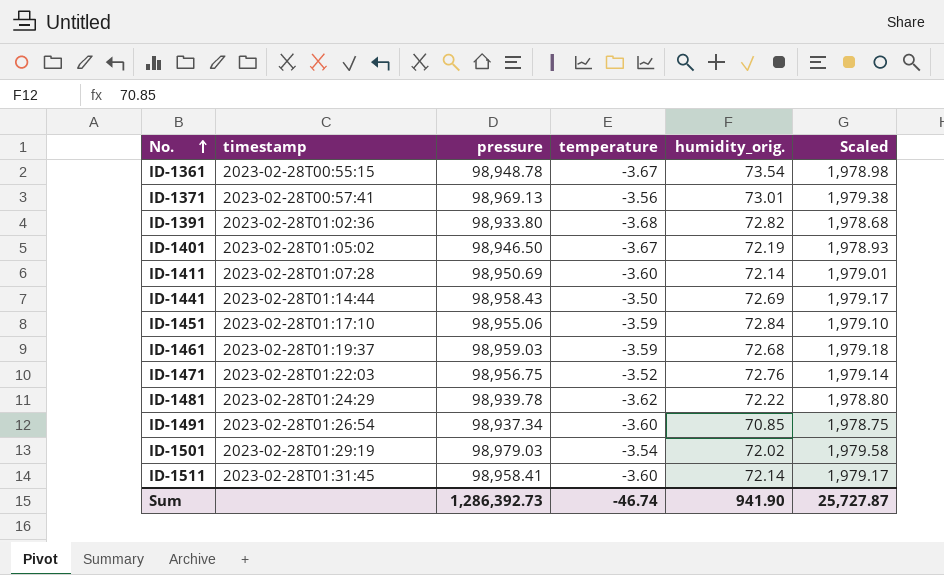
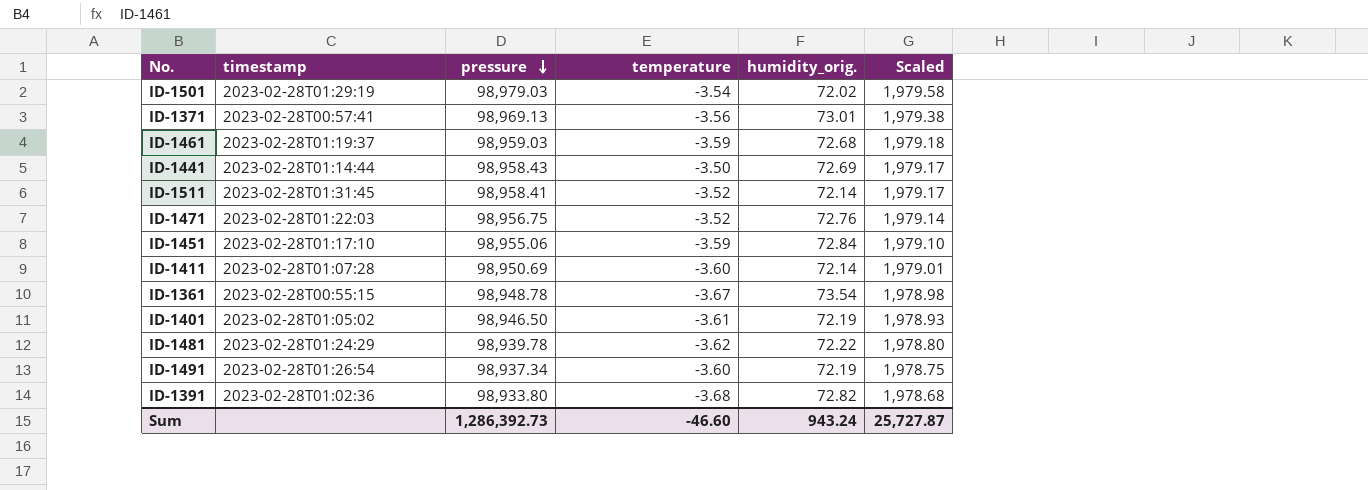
row order: No. ascending -> pressure descending
ID-1511 | temperature: -3.60 -> -3.52
ID-1401 | temperature: -3.67 -> -3.61
ID-1491 | humidity_orig.: 70.85 -> 72.19
Sum | temperature: -46.74 -> -46.60
Sum | humidity_orig.: 941.90 -> 943.24

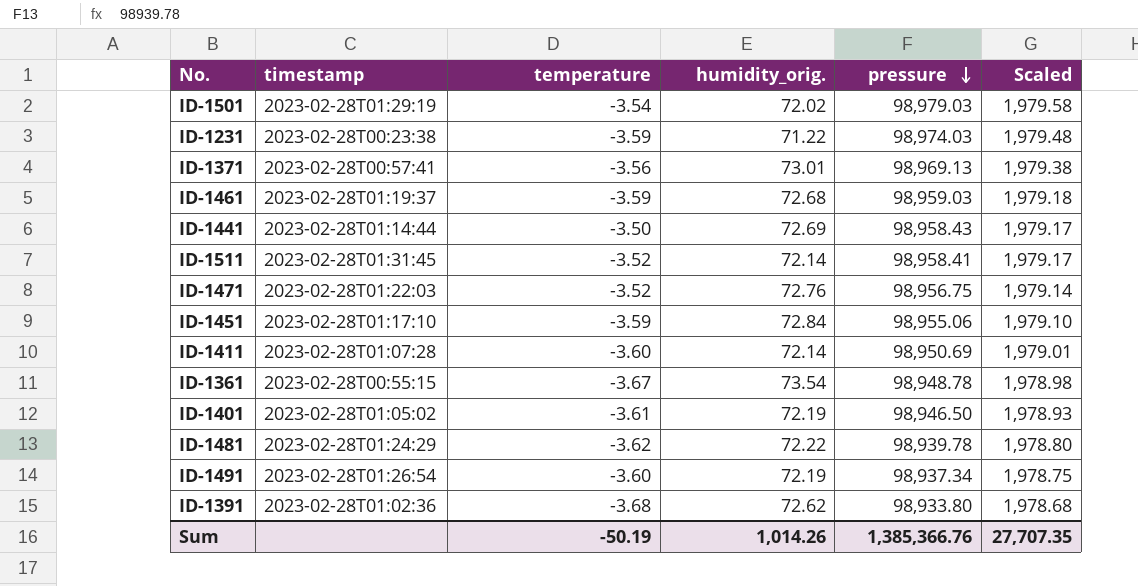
column pressure | position: 3 -> 5
row ID-1231: none -> 2023-02-28T00:23:38 | -3.59 | 71.22 | 98,974.03 | 1,979.48
ID-1391 | humidity_orig.: 72.82 -> 72.62
Sum | temperature: -46.60 -> -50.19
Sum | humidity_orig.: 943.24 -> 1,014.26
Sum | pressure: 1,286,392.73 -> 1,385,366.76
Sum | Scaled: 25,727.87 -> 27,707.35

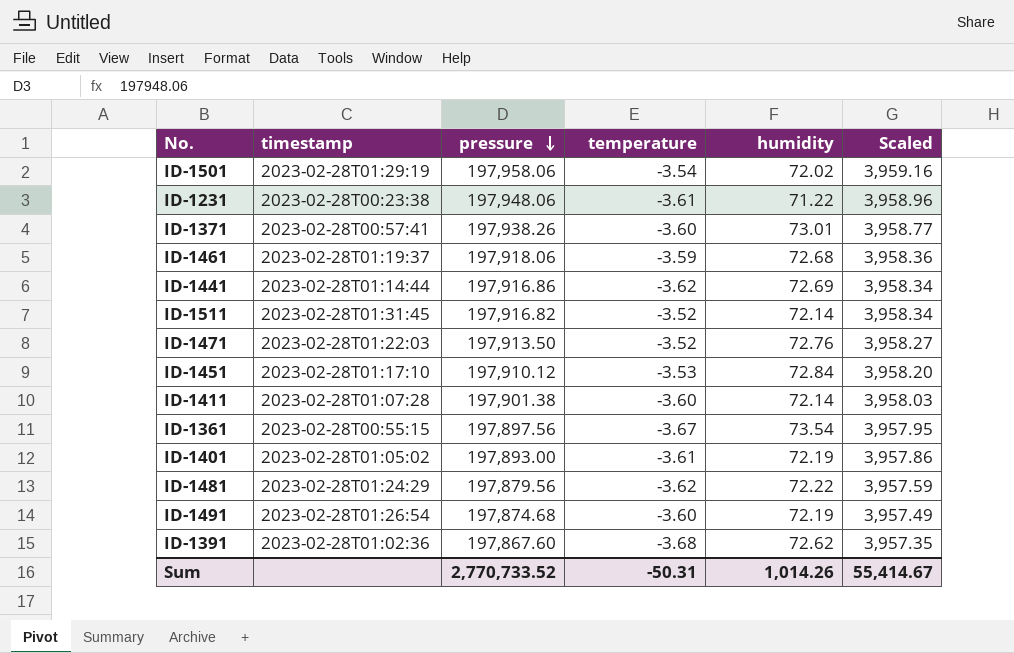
column pressure | position: 5 -> 3
column name: humidity_orig. -> humidity
ID-1501 | pressure: 98,979.03 -> 197,958.06
ID-1501 | Scaled: 1,979.58 -> 3,959.16
ID-1231 | pressure: 98,974.03 -> 197,948.06
ID-1231 | temperature: -3.59 -> -3.61
ID-1231 | Scaled: 1,979.48 -> 3,958.96
ID-1371 | pressure: 98,969.13 -> 197,938.26
ID-1371 | temperature: -3.56 -> -3.60
ID-1371 | Scaled: 1,979.38 -> 3,958.77
ID-1461 | pressure: 98,959.03 -> 197,918.06
ID-1461 | Scaled: 1,979.18 -> 3,958.36
ID-1441 | pressure: 98,958.43 -> 197,916.86
ID-1441 | temperature: -3.50 -> -3.62
ID-1441 | Scaled: 1,979.17 -> 3,958.34
ID-1511 | pressure: 98,958.41 -> 197,916.82
ID-1511 | Scaled: 1,979.17 -> 3,958.34
ID-1471 | pressure: 98,956.75 -> 197,913.50
ID-1471 | Scaled: 1,979.14 -> 3,958.27
ID-1451 | pressure: 98,955.06 -> 197,910.12
ID-1451 | temperature: -3.59 -> -3.53
ID-1451 | Scaled: 1,979.10 -> 3,958.20
ID-1411 | pressure: 98,950.69 -> 197,901.38
ID-1411 | Scaled: 1,979.01 -> 3,958.03
ID-1361 | pressure: 98,948.78 -> 197,897.56
ID-1361 | Scaled: 1,978.98 -> 3,957.95
ID-1401 | pressure: 98,946.50 -> 197,893.00
ID-1401 | Scaled: 1,978.93 -> 3,957.86
ID-1481 | pressure: 98,939.78 -> 197,879.56
ID-1481 | Scaled: 1,978.80 -> 3,957.59
ID-1491 | pressure: 98,937.34 -> 197,874.68
ID-1491 | Scaled: 1,978.75 -> 3,957.49
ID-1391 | pressure: 98,933.80 -> 197,867.60
ID-1391 | Scaled: 1,978.68 -> 3,957.35
Sum | pressure: 1,385,366.76 -> 2,770,733.52
Sum | temperature: -50.19 -> -50.31
Sum | Scaled: 27,707.35 -> 55,414.67

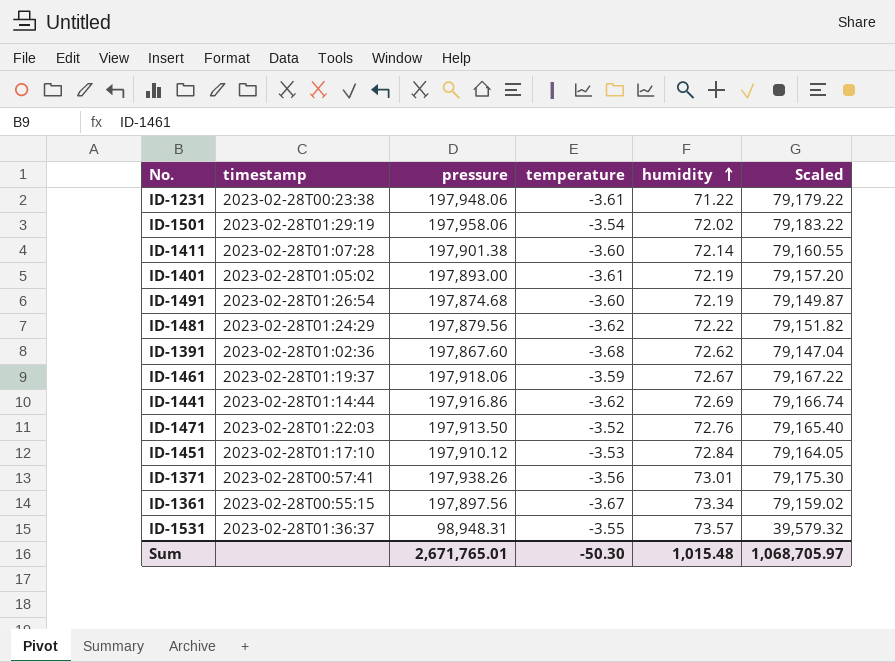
row order: pressure descending -> humidity ascending
column Scaled | formula: [pressure] * 0.02 -> [pressure] * 0.4
row ID-1511: 2023-02-28T01:31:45 | 197,916.82 | -3.52 | 72.14 | 3,958.34 -> none
ID-1461 | humidity: 72.68 -> 72.67
ID-1371 | temperature: -3.60 -> -3.56
ID-1361 | humidity: 73.54 -> 73.34
row ID-1531: none -> 2023-02-28T01:36:37 | 98,948.31 | -3.55 | 73.57 | 39,579.32
Sum | pressure: 2,770,733.52 -> 2,671,765.01
Sum | temperature: -50.31 -> -50.30
Sum | humidity: 1,014.26 -> 1,015.48
Sum | Scaled: 55,414.67 -> 1,068,705.97

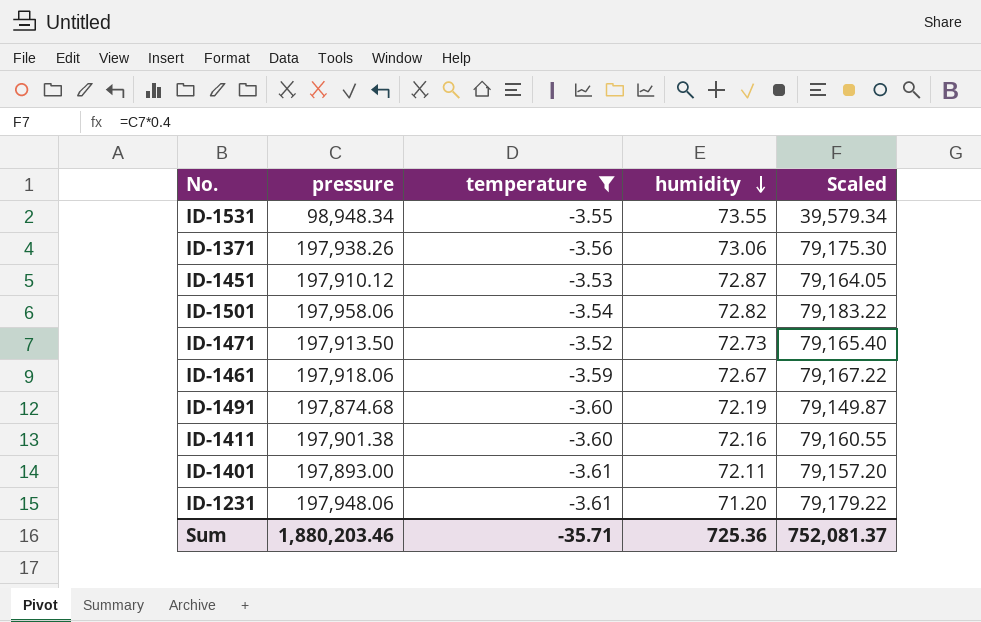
filter: none -> temperature >= -3.61
row order: humidity ascending -> humidity descending
column timestamp | position: 2 -> none
ID-1531 | pressure: 98,948.31 -> 98,948.34
ID-1531 | humidity: 73.57 -> 73.55
ID-1531 | Scaled: 39,579.32 -> 39,579.34
ID-1371 | humidity: 73.01 -> 73.06
ID-1451 | humidity: 72.84 -> 72.87
ID-1501 | humidity: 72.02 -> 72.82
ID-1471 | humidity: 72.76 -> 72.73
ID-1411 | humidity: 72.14 -> 72.16
ID-1401 | humidity: 72.19 -> 72.11
ID-1231 | humidity: 71.22 -> 71.20
Sum | pressure: 2,671,765.01 -> 1,880,203.46
Sum | temperature: -50.30 -> -35.71
Sum | humidity: 1,015.48 -> 725.36
Sum | Scaled: 1,068,705.97 -> 752,081.37

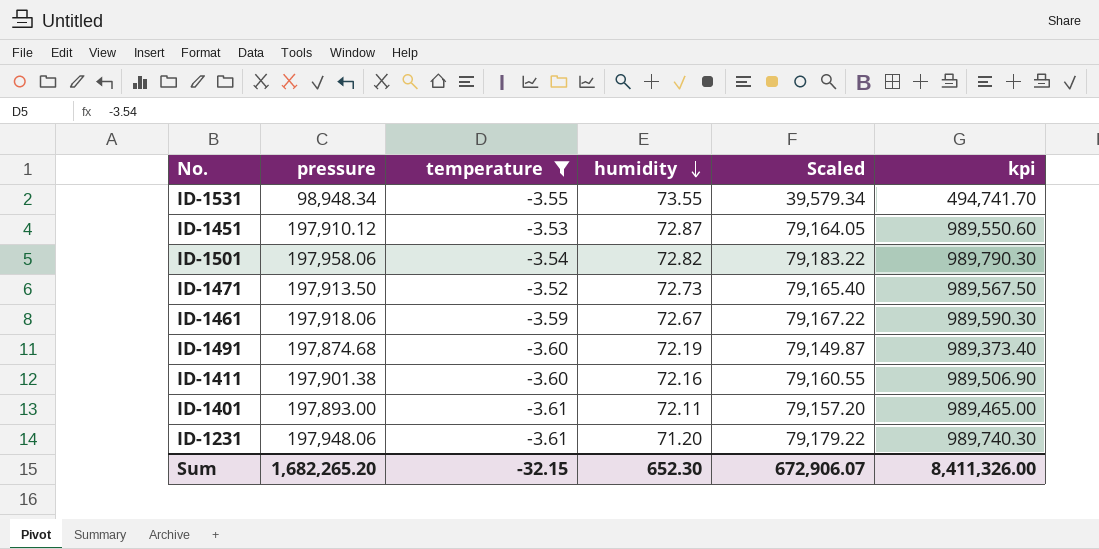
column kpi | formula: none -> [pressure] * 5
row ID-1371: 197,938.26 | -3.56 | 73.06 | 79,175.30 -> none
Sum | pressure: 1,880,203.46 -> 1,682,265.20
Sum | temperature: -35.71 -> -32.15
Sum | humidity: 725.36 -> 652.30
Sum | Scaled: 752,081.37 -> 672,906.07

